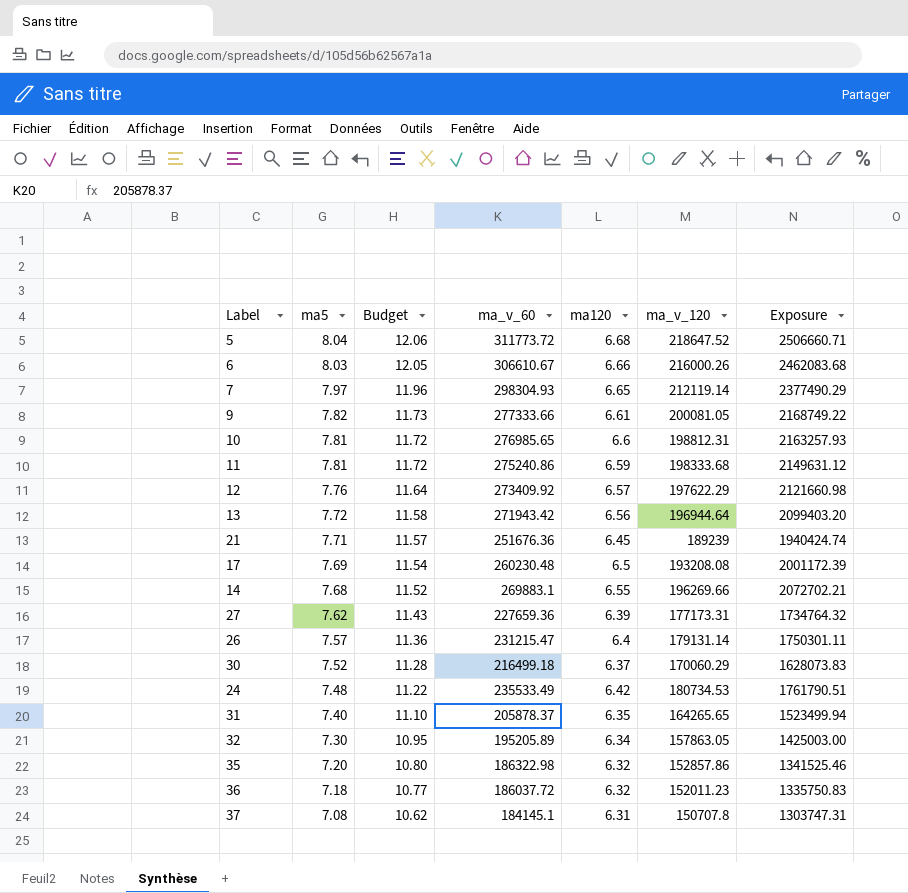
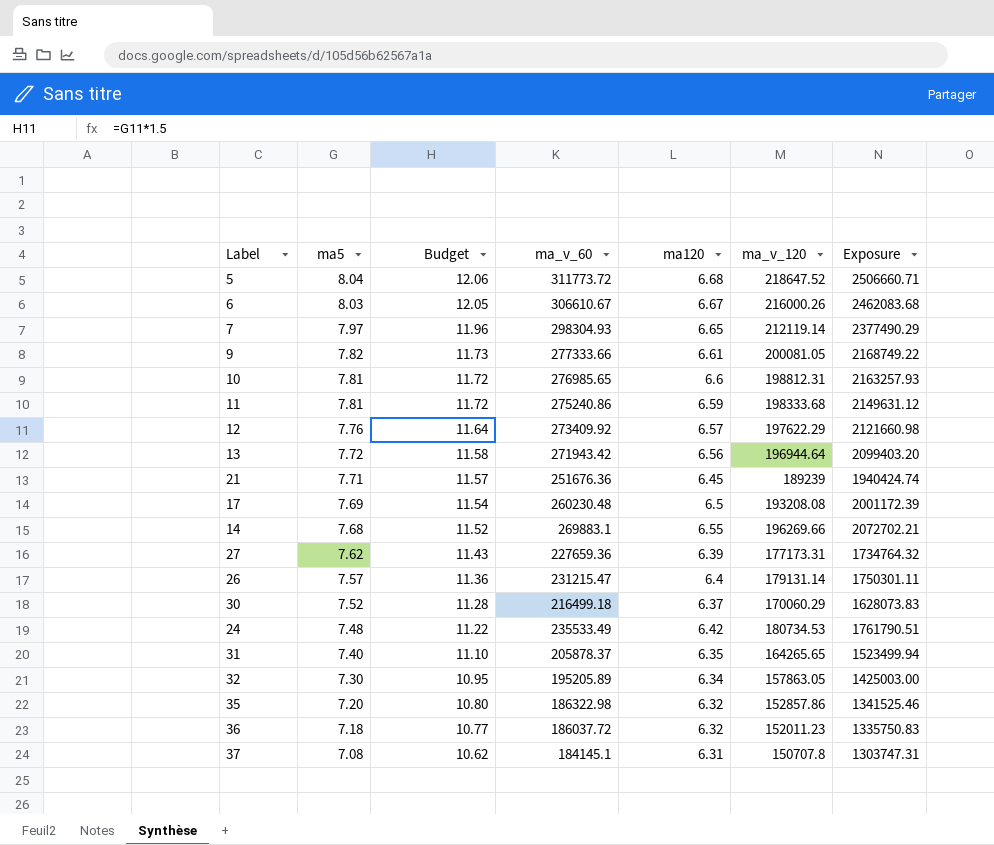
6 | ma120: 6.66 -> 6.67

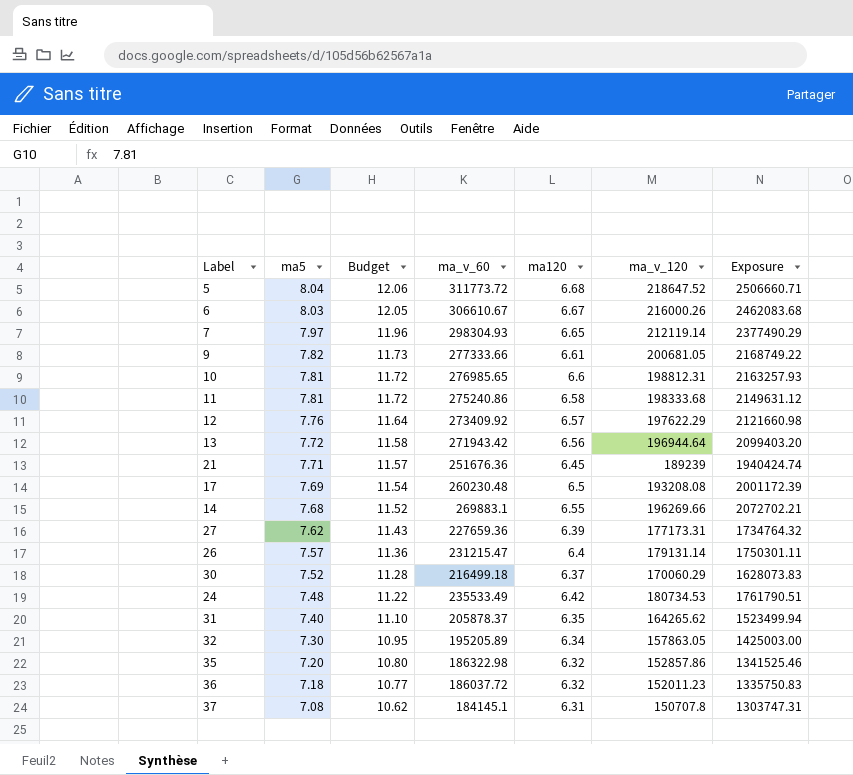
9 | ma_v_120: 200081.05 -> 200681.05
11 | ma120: 6.59 -> 6.58
31 | ma_v_120: 164265.65 -> 164265.62

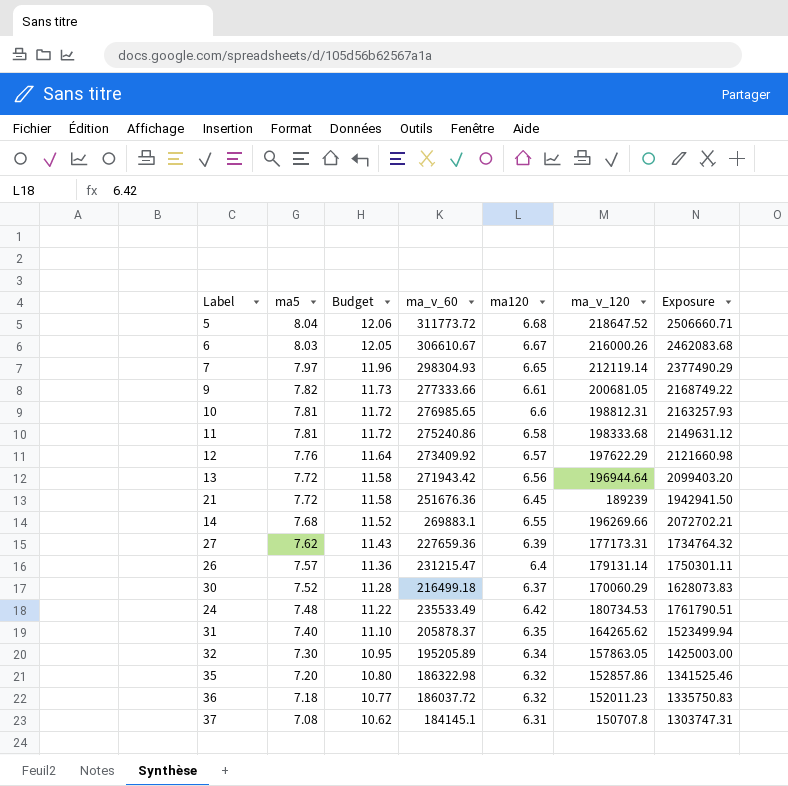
row 17: 7.69 | 11.54 | 260230.48 | 6.5 | 193208.08 | 2001172.39 -> none
21 | ma5: 7.71 -> 7.72
21 | Budget: 11.57 -> 11.58
21 | Exposure: 1940424.74 -> 1942941.50

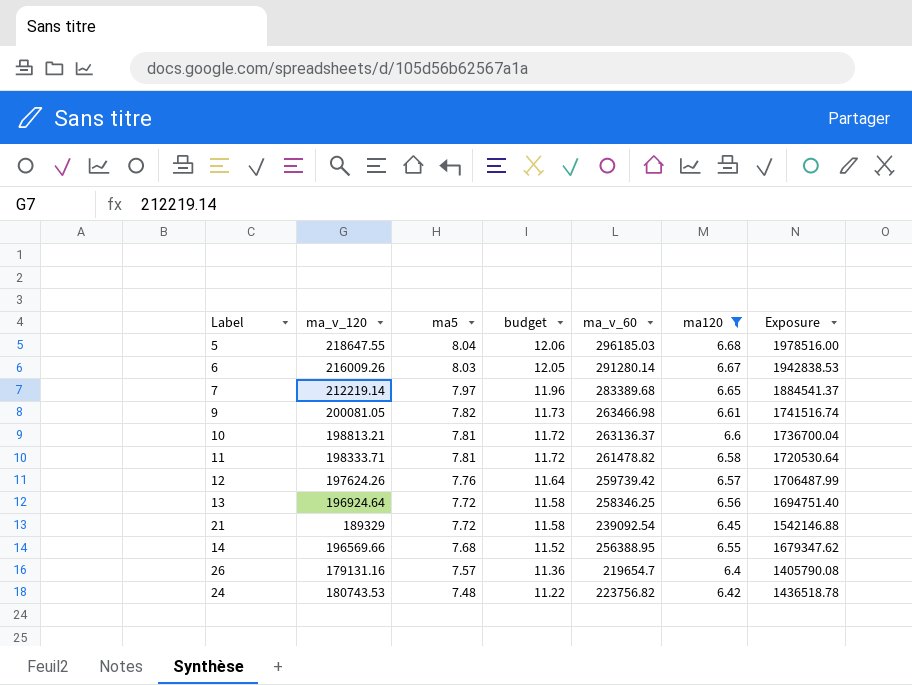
filter: none -> ma120 >= 6.4
column ma_v_120 | position: 6 -> 2
column name: Budget -> budget
column Exposure | formula: [ma5] * [ma_v_60] -> [ma_v_60] * [ma120]
5 | ma_v_120: 218647.52 -> 218647.55
5 | ma_v_60: 311773.72 -> 296185.03
6 | ma_v_120: 216000.26 -> 216009.26
6 | ma_v_60: 306610.67 -> 291280.14
7 | ma_v_120: 212119.14 -> 212219.14
7 | ma_v_60: 298304.93 -> 283389.68
9 | ma_v_120: 200681.05 -> 200081.05
9 | ma_v_60: 277333.66 -> 263466.98
10 | ma_v_120: 198812.31 -> 198813.21
10 | ma_v_60: 276985.65 -> 263136.37
11 | ma_v_120: 198333.68 -> 198333.71
11 | ma_v_60: 275240.86 -> 261478.82
12 | ma_v_120: 197622.29 -> 197624.26
12 | ma_v_60: 273409.92 -> 259739.42
13 | ma_v_120: 196944.64 -> 196924.64
13 | ma_v_60: 271943.42 -> 258346.25
21 | ma_v_120: 189239 -> 189329
21 | ma_v_60: 251676.36 -> 239092.54
14 | ma_v_120: 196269.66 -> 196569.66
14 | ma_v_60: 269883.1 -> 256388.95
26 | ma_v_120: 179131.14 -> 179131.16
26 | ma_v_60: 231215.47 -> 219654.7
24 | ma_v_120: 180734.53 -> 180743.53
24 | ma_v_60: 235533.49 -> 223756.82

